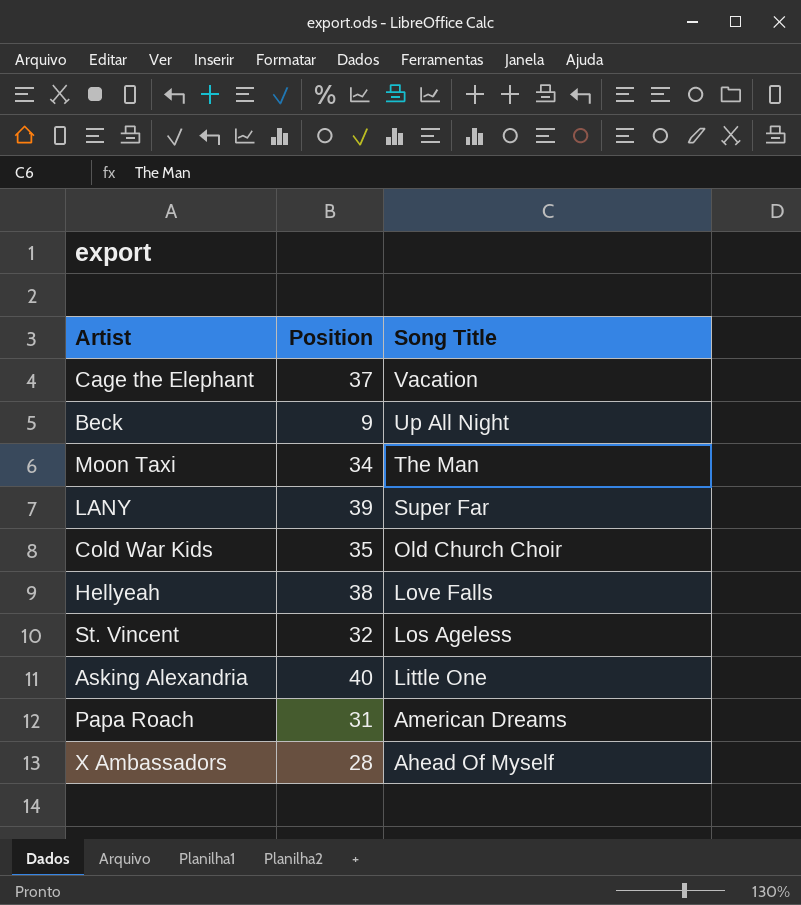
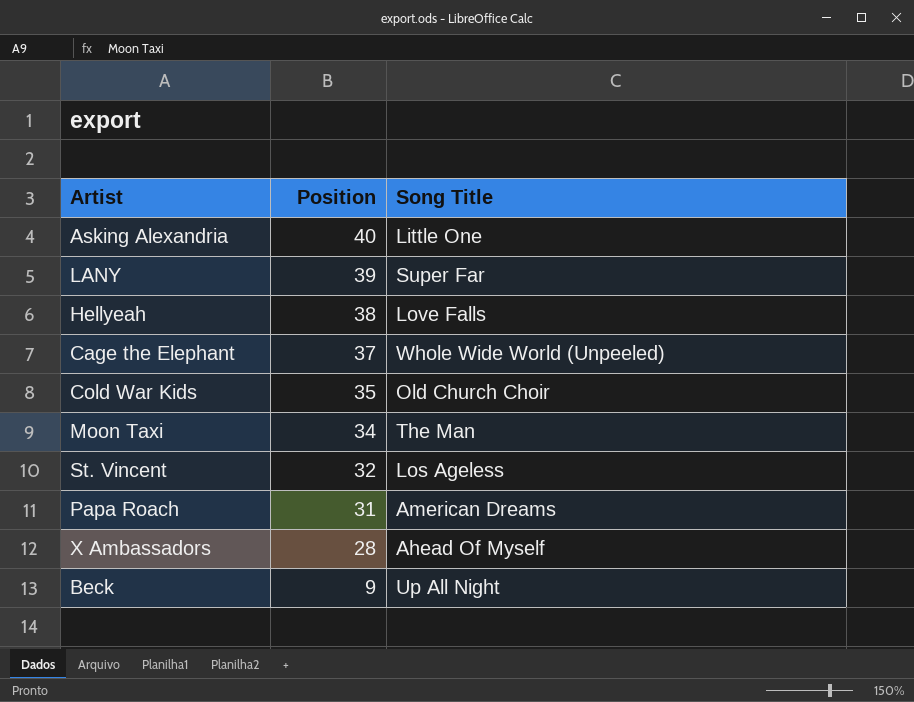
row order: Song Title descending -> Position descending
Cage the Elephant | Song Title: Vacation -> Whole Wide World (Unpeeled)

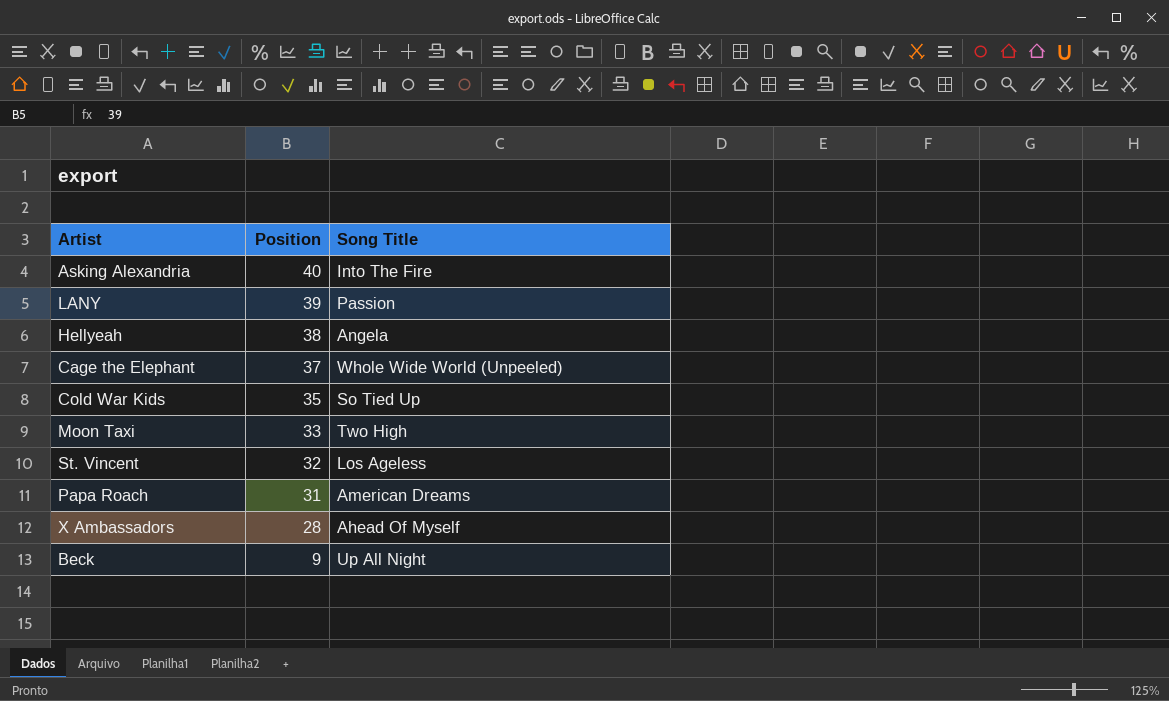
Asking Alexandria | Song Title: Little One -> Into The Fire
LANY | Song Title: Super Far -> Passion
Hellyeah | Song Title: Love Falls -> Angela
Cold War Kids | Song Title: Old Church Choir -> So Tied Up
Moon Taxi | Position: 34 -> 33
Moon Taxi | Song Title: The Man -> Two High

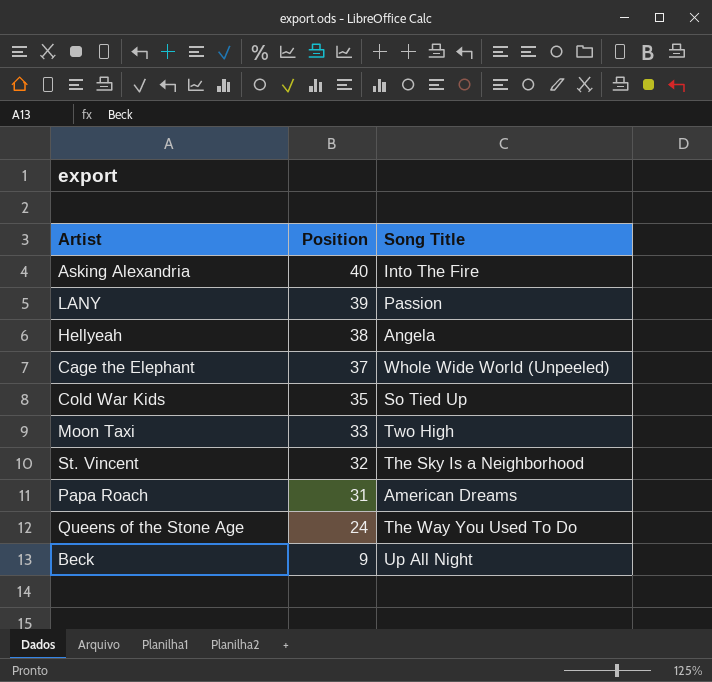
row X Ambassadors: 28 | Ahead Of Myself -> none
St. Vincent | Song Title: Los Ageless -> The Sky Is a Neighborhood
row Queens of the Stone Age: none -> 24 | The Way You Used To Do

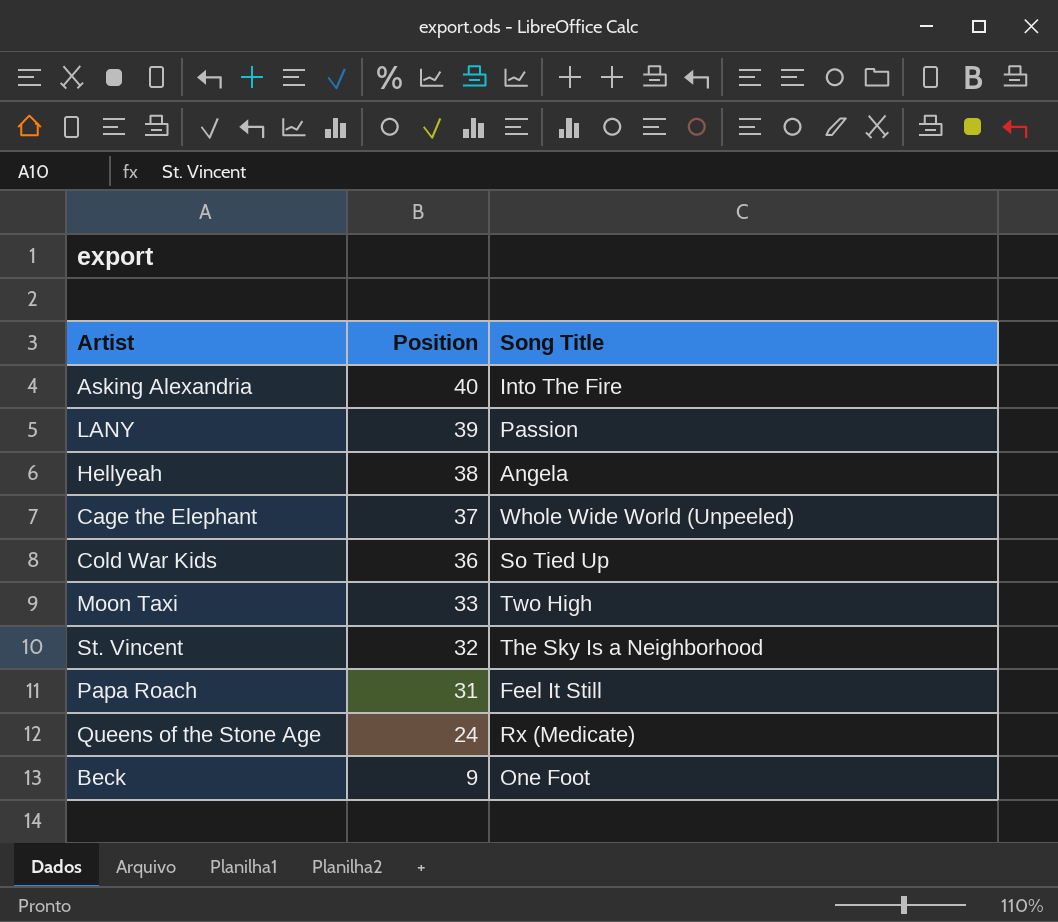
Cold War Kids | Position: 35 -> 36
Papa Roach | Song Title: American Dreams -> Feel It Still
Queens of the Stone Age | Song Title: The Way You Used To Do -> Rx (Medicate)
Beck | Song Title: Up All Night -> One Foot

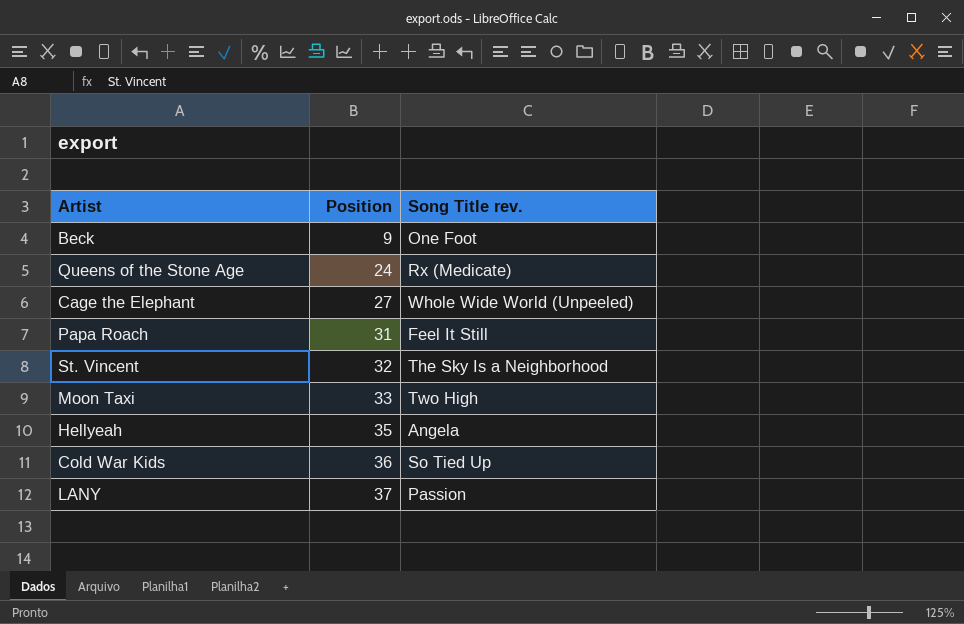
row order: Position descending -> Position ascending
column name: Song Title -> Song Title rev.
row Asking Alexandria: 40 | Into The Fire -> none
Cage the Elephant | Position: 37 -> 27
Hellyeah | Position: 38 -> 35
LANY | Position: 39 -> 37

